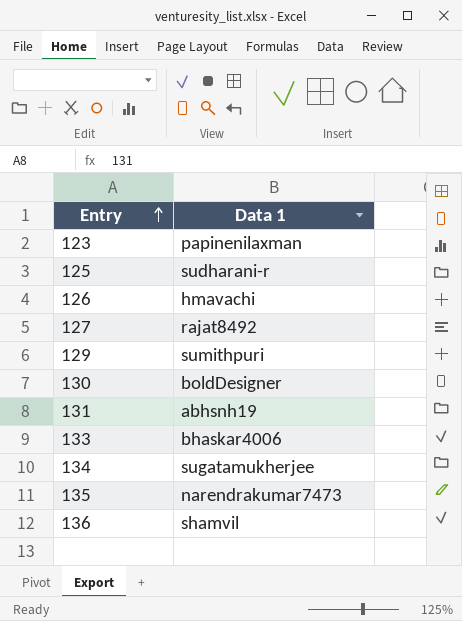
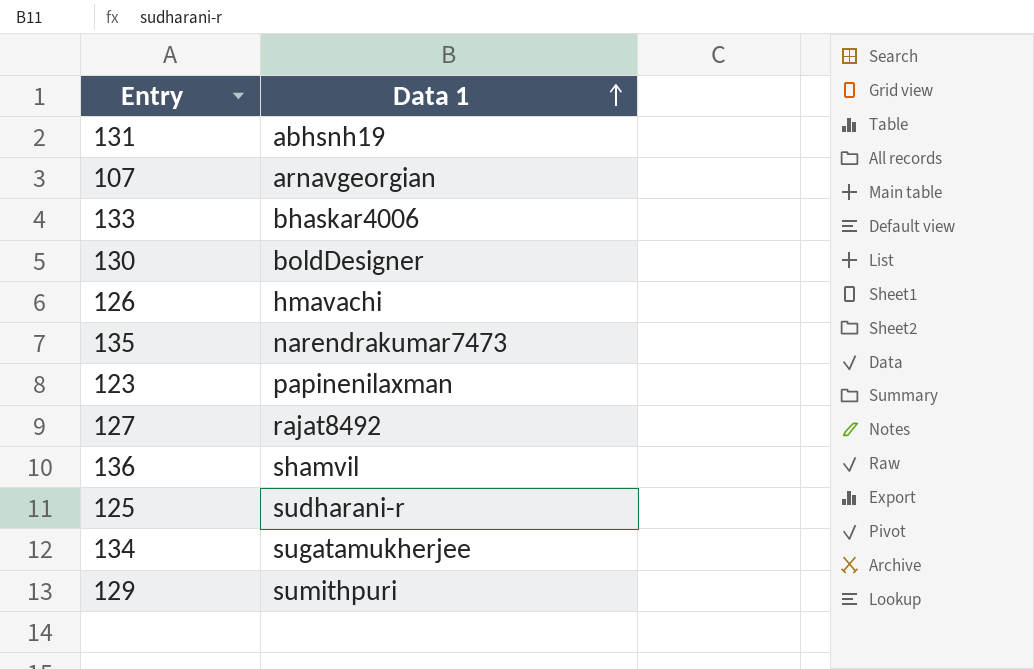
row order: Entry ascending -> Data 1 ascending
row 107: none -> arnavgeorgian

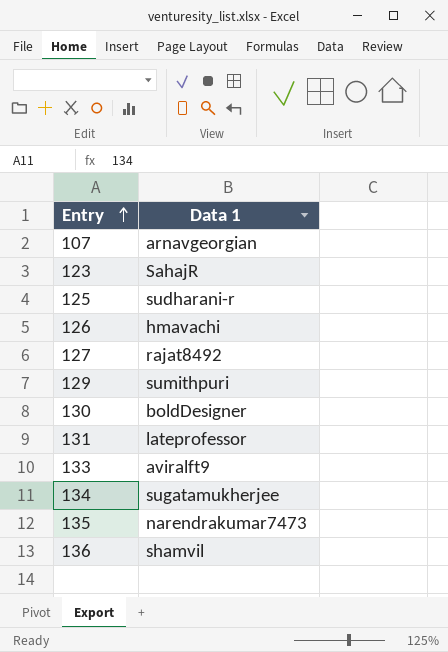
row order: Data 1 ascending -> Entry ascending
123 | Data 1: papinenilaxman -> SahajR
131 | Data 1: abhsnh19 -> lateprofessor
133 | Data 1: bhaskar4006 -> aviralft9

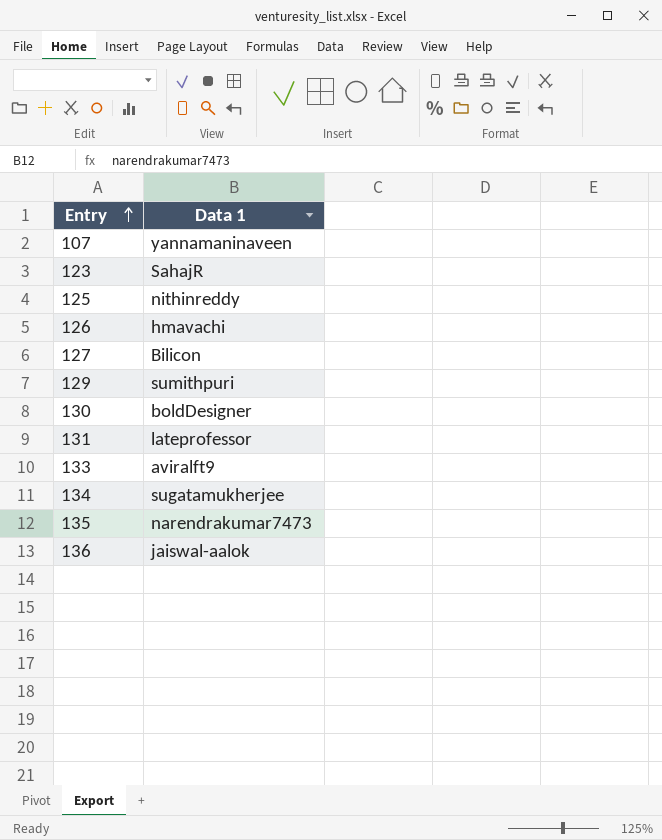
107 | Data 1: arnavgeorgian -> yannamaninaveen
125 | Data 1: sudharani-r -> nithinreddy
127 | Data 1: rajat8492 -> Bilicon
136 | Data 1: shamvil -> jaiswal-aalok

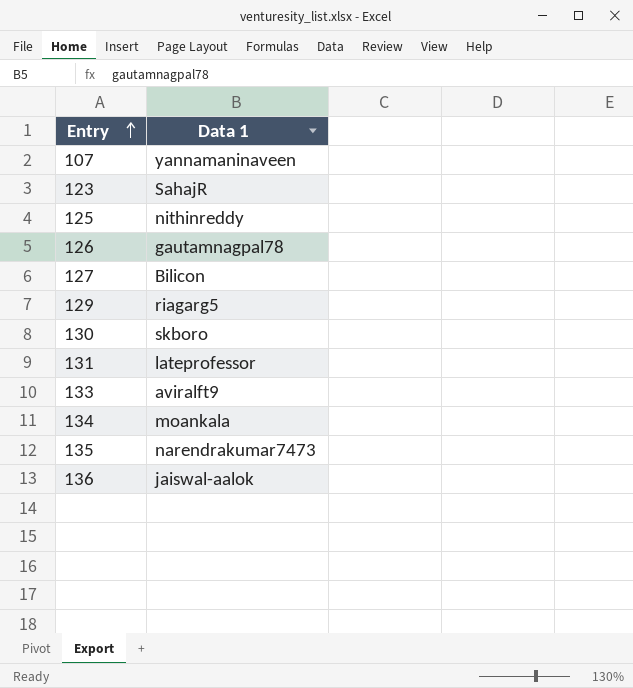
126 | Data 1: hmavachi -> gautamnagpal78
129 | Data 1: sumithpuri -> riagarg5
130 | Data 1: boldDesigner -> skboro
134 | Data 1: sugatamukherjee -> moankala

